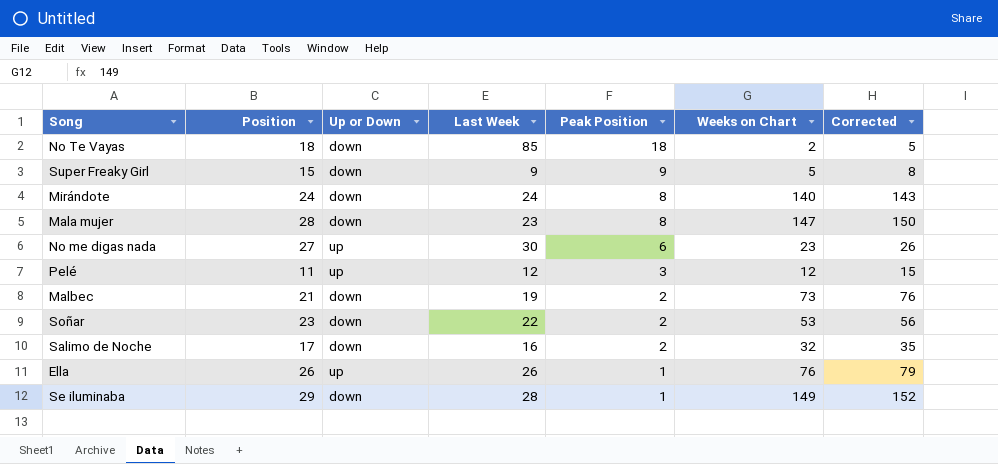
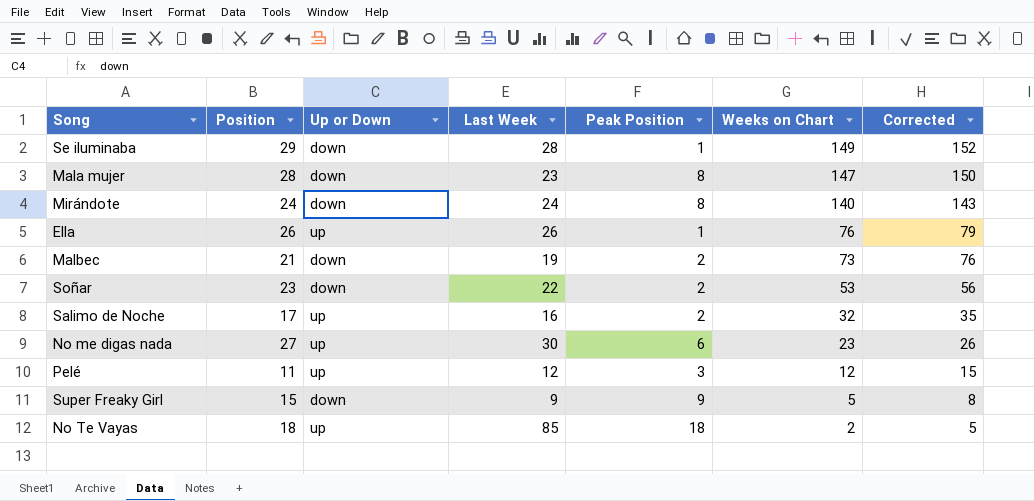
row order: Peak Position descending -> Weeks on Chart descending
Salimo de Noche | Up or Down: down -> up
No Te Vayas | Up or Down: down -> up

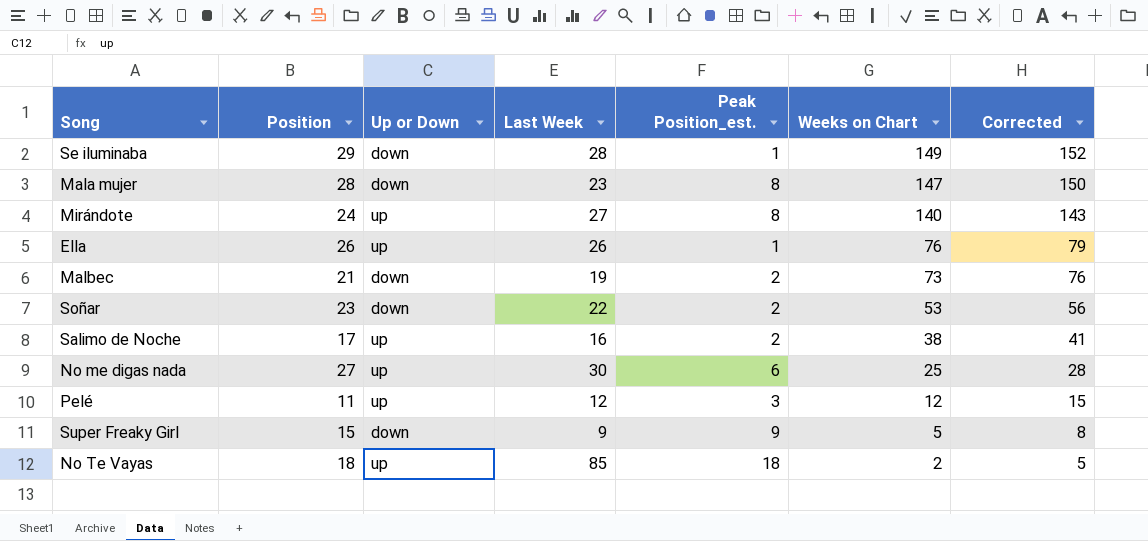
column name: Peak Position -> Peak Position_est.
Mirándote | Up or Down: down -> up
Mirándote | Last Week: 24 -> 27
Salimo de Noche | Weeks on Chart: 32 -> 38
Salimo de Noche | Corrected: 35 -> 41
No me digas nada | Weeks on Chart: 23 -> 25
No me digas nada | Corrected: 26 -> 28

